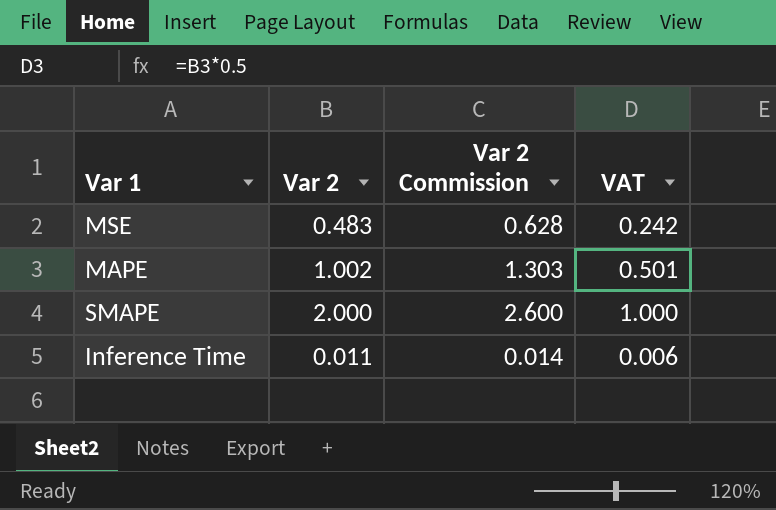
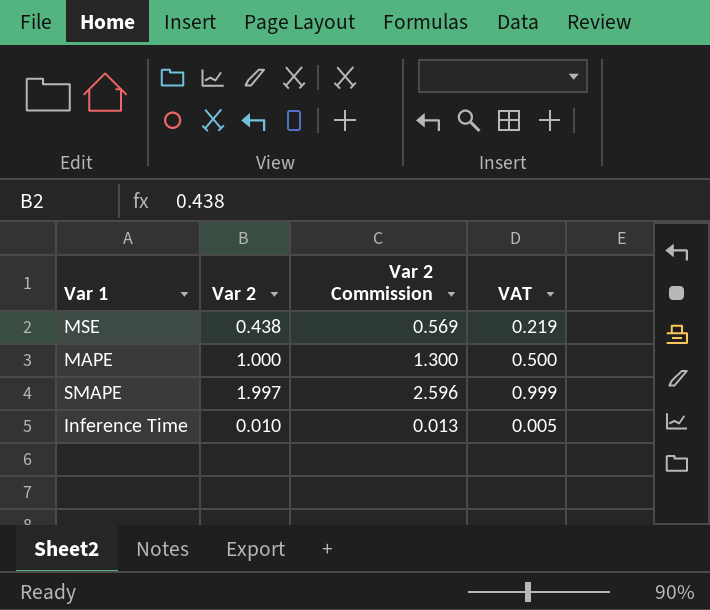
MSE | Var 2: 0.483 -> 0.438
MSE | Var 2 Commission: 0.628 -> 0.569
MSE | VAT: 0.242 -> 0.219
MAPE | Var 2: 1.002 -> 1.000
MAPE | Var 2 Commission: 1.303 -> 1.300
MAPE | VAT: 0.501 -> 0.500
SMAPE | Var 2: 2.000 -> 1.997
SMAPE | Var 2 Commission: 2.600 -> 2.596
SMAPE | VAT: 1.000 -> 0.999
Inference Time | Var 2: 0.011 -> 0.010
Inference Time | Var 2 Commission: 0.014 -> 0.013
Inference Time | VAT: 0.006 -> 0.005

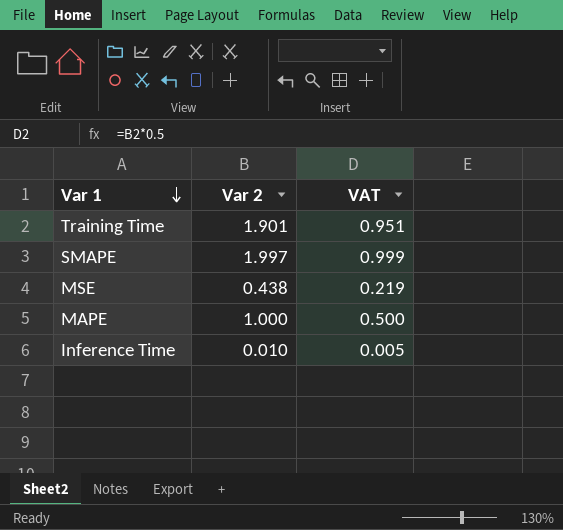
row order: none -> Var 1 descending
column Var 2 Commission | formula: [Var 2] * 1.3 -> none
row Training Time: none -> 1.901 | 0.951

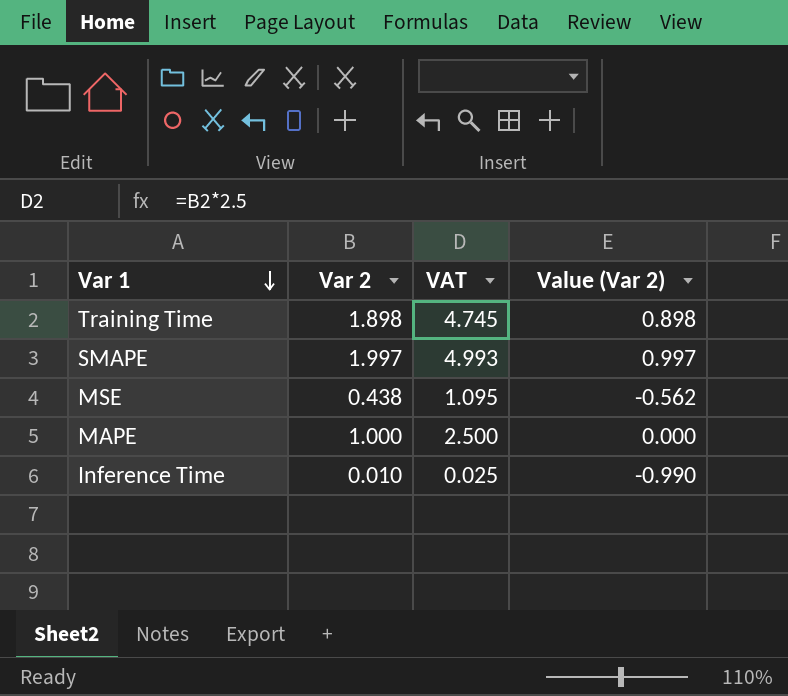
column VAT | formula: [Var 2] * 0.5 -> [Var 2] * 2.5
column Value (Var 2) | formula: none -> [Var 2] - 1
Training Time | Var 2: 1.901 -> 1.898

